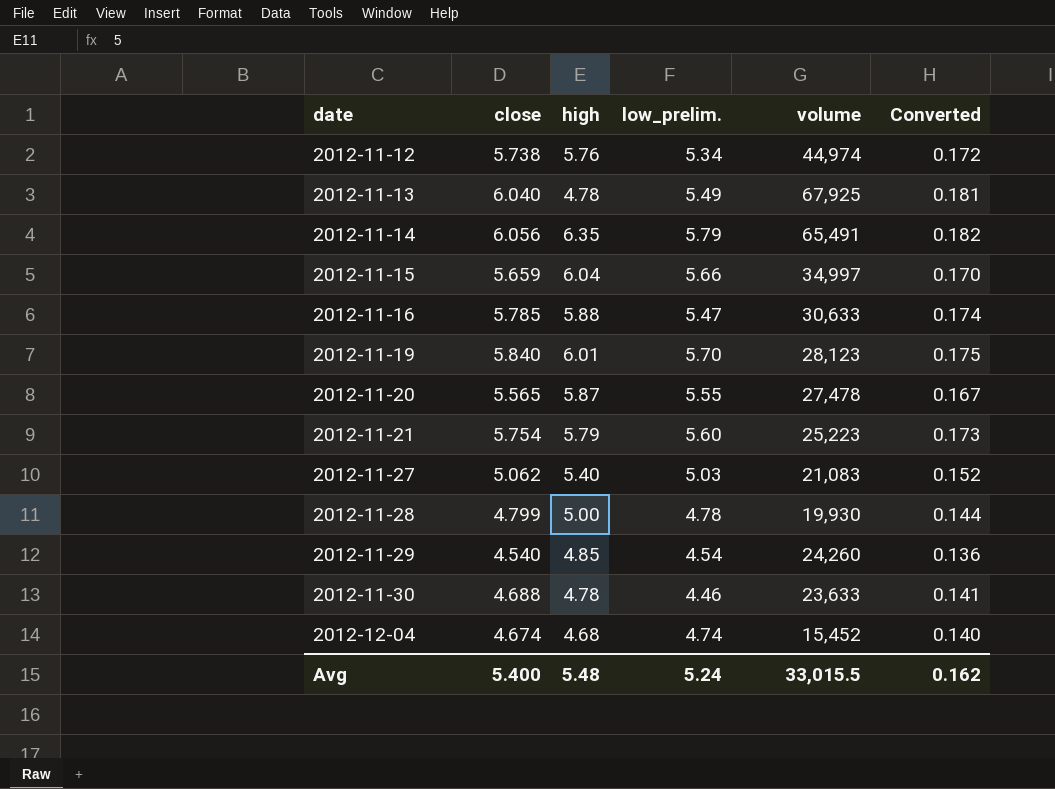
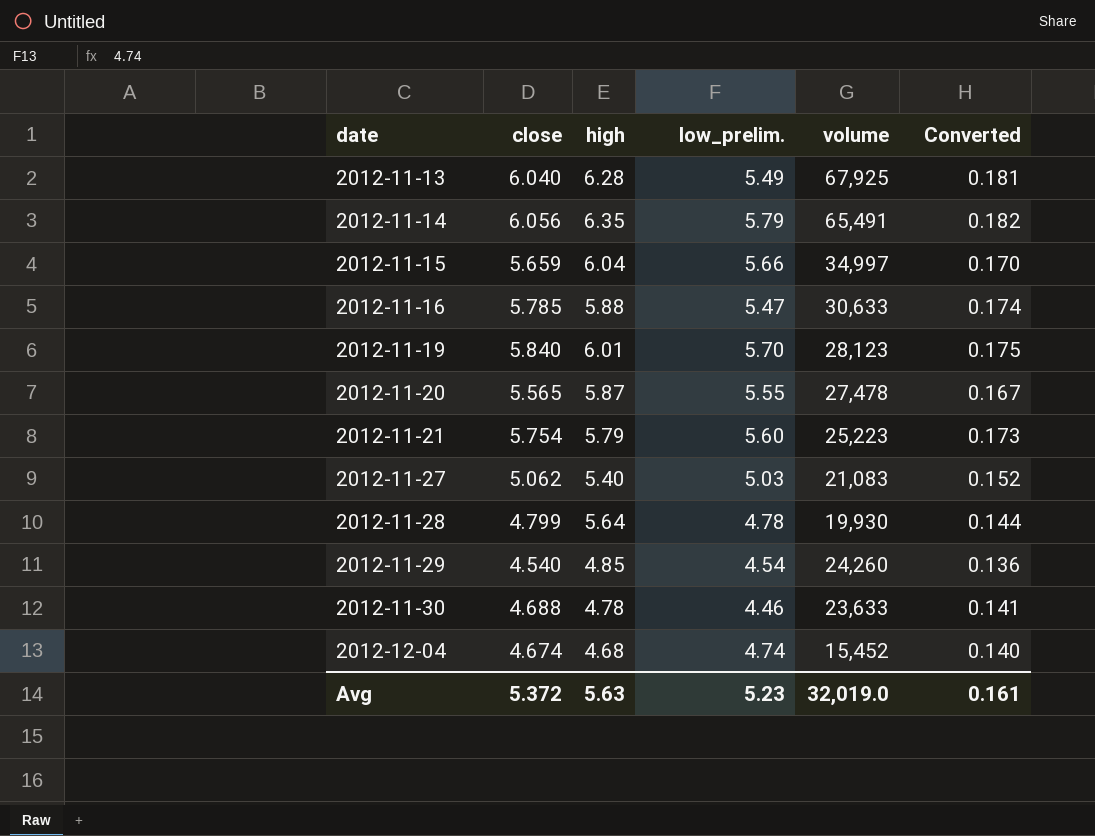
row 2012-11-12: 5.738 | 5.76 | 5.34 | 44,974 | 0.172 -> none
2012-11-13 | high: 4.78 -> 6.28
2012-11-28 | high: 5.00 -> 5.64
Avg | close: 5.400 -> 5.372
Avg | high: 5.48 -> 5.63
Avg | low_prelim.: 5.24 -> 5.23
Avg | volume: 33,015.5 -> 32,019.0
Avg | Converted: 0.162 -> 0.161

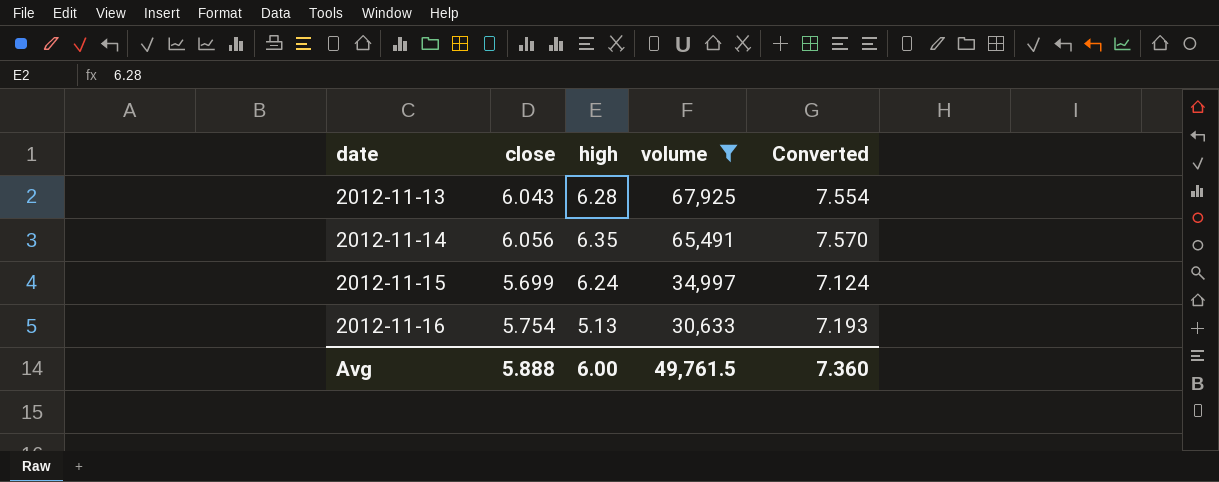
filter: none -> volume >= 30,633
column low_prelim. | position: 4 -> none
column Converted | formula: [close] * 0.03 -> [close] * 1.25
2012-11-13 | close: 6.040 -> 6.043
2012-11-15 | close: 5.659 -> 5.699
2012-11-15 | high: 6.04 -> 6.24
2012-11-16 | close: 5.785 -> 5.754
2012-11-16 | high: 5.88 -> 5.13
Avg | close: 5.372 -> 5.888
Avg | high: 5.63 -> 6.00
Avg | volume: 32,019.0 -> 49,761.5
Avg | Converted: 0.161 -> 7.360

